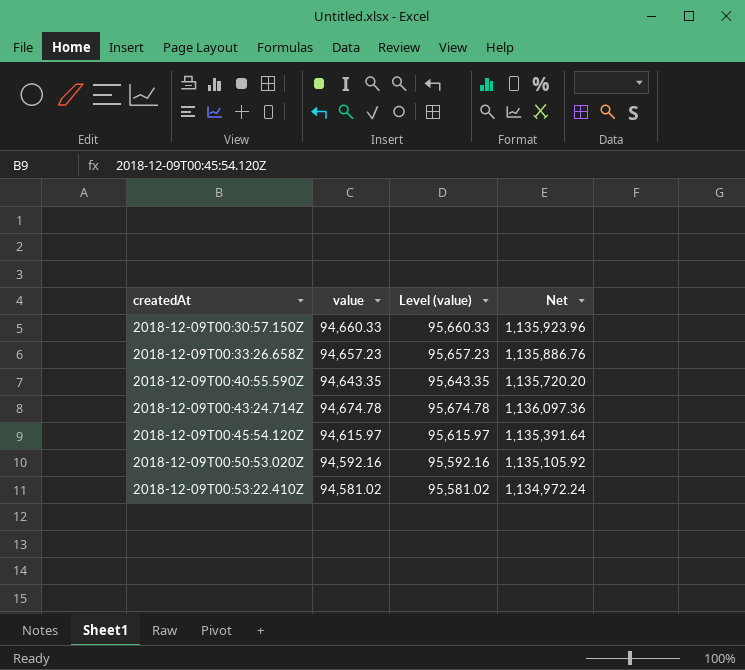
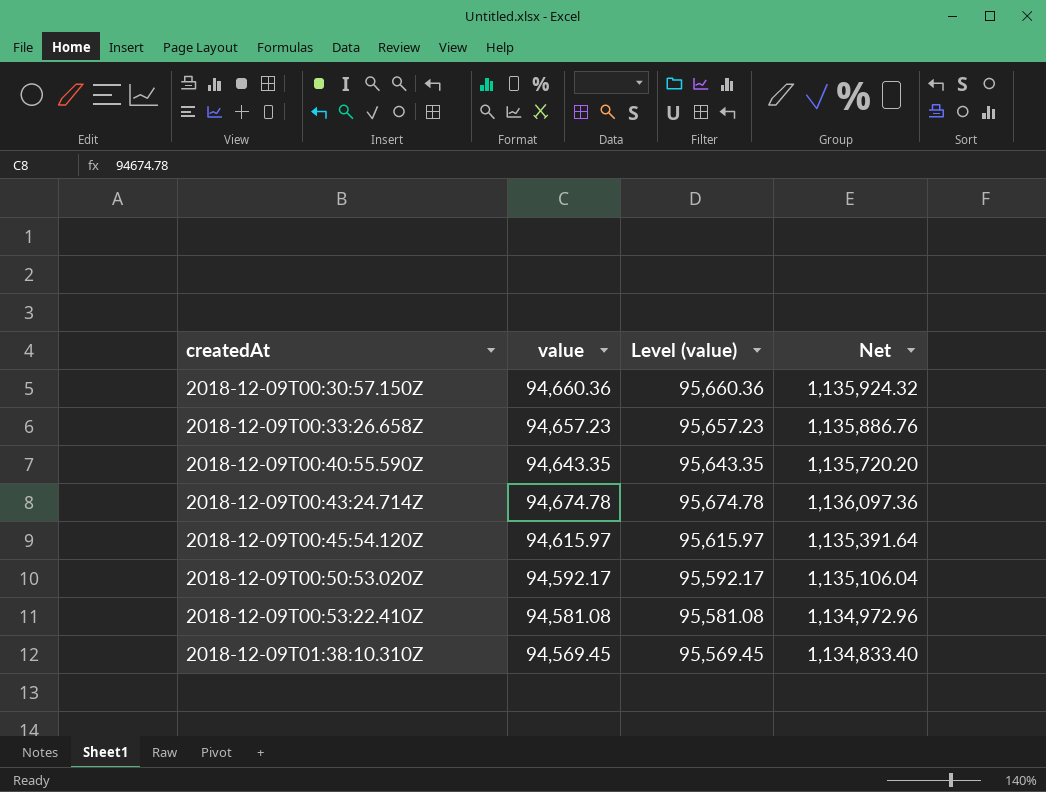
2018-12-09T00:30:57.150Z | value: 94,660.33 -> 94,660.36
2018-12-09T00:30:57.150Z | Level (value): 95,660.33 -> 95,660.36
2018-12-09T00:30:57.150Z | Net: 1,135,923.96 -> 1,135,924.32
2018-12-09T00:50:53.020Z | value: 94,592.16 -> 94,592.17
2018-12-09T00:50:53.020Z | Level (value): 95,592.16 -> 95,592.17
2018-12-09T00:50:53.020Z | Net: 1,135,105.92 -> 1,135,106.04
2018-12-09T00:53:22.410Z | value: 94,581.02 -> 94,581.08
2018-12-09T00:53:22.410Z | Level (value): 95,581.02 -> 95,581.08
2018-12-09T00:53:22.410Z | Net: 1,134,972.24 -> 1,134,972.96
row 2018-12-09T01:38:10.310Z: none -> 94,569.45 | 95,569.45 | 1,134,833.40

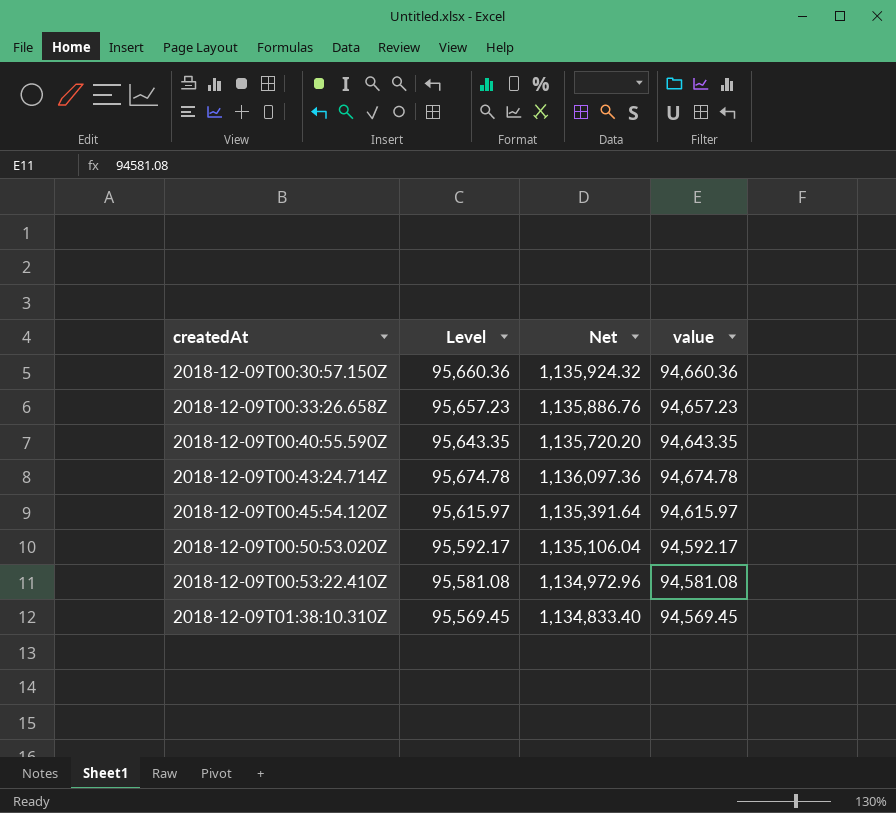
column name: Level (value) -> Level
column value | position: 2 -> 4

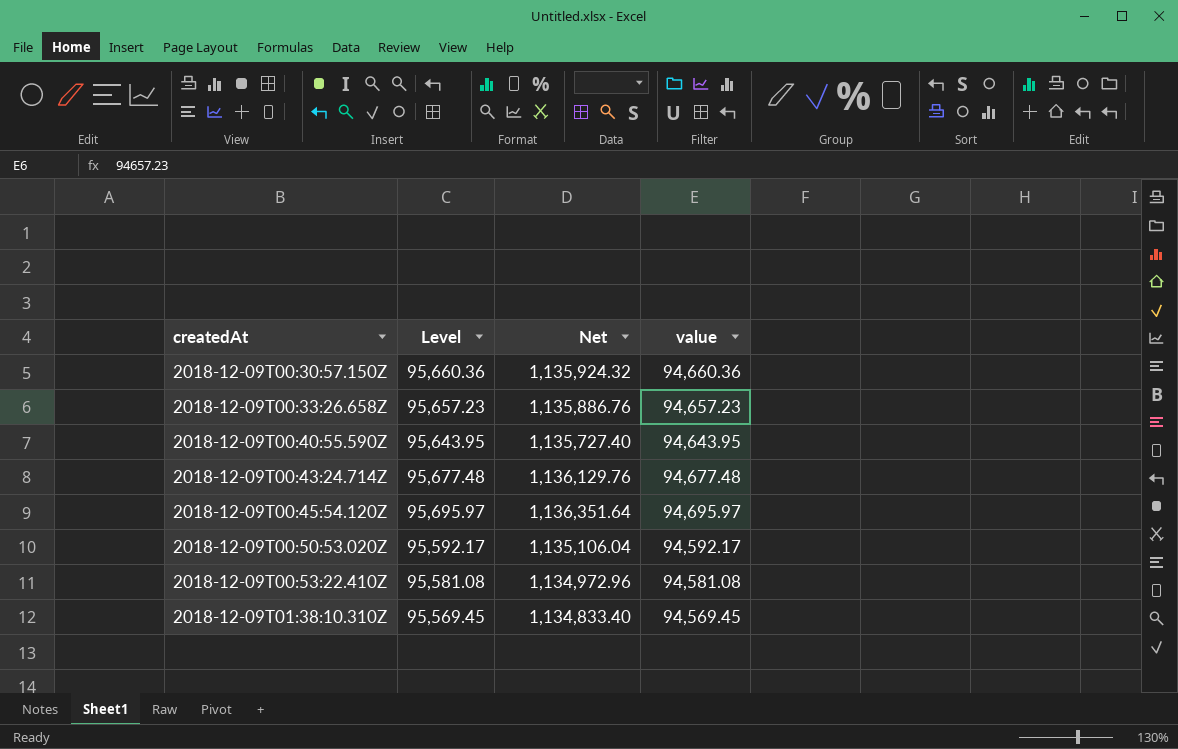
2018-12-09T00:40:55.590Z | Level: 95,643.35 -> 95,643.95
2018-12-09T00:40:55.590Z | Net: 1,135,720.20 -> 1,135,727.40
2018-12-09T00:40:55.590Z | value: 94,643.35 -> 94,643.95
2018-12-09T00:43:24.714Z | Level: 95,674.78 -> 95,677.48
2018-12-09T00:43:24.714Z | Net: 1,136,097.36 -> 1,136,129.76
2018-12-09T00:43:24.714Z | value: 94,674.78 -> 94,677.48
2018-12-09T00:45:54.120Z | Level: 95,615.97 -> 95,695.97
2018-12-09T00:45:54.120Z | Net: 1,135,391.64 -> 1,136,351.64
2018-12-09T00:45:54.120Z | value: 94,615.97 -> 94,695.97

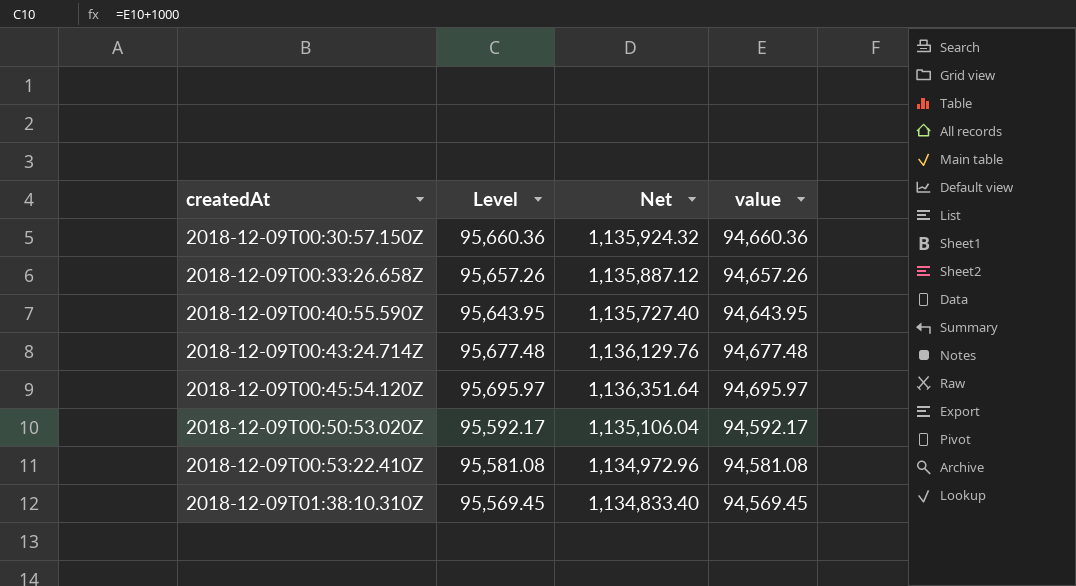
2018-12-09T00:33:26.658Z | Level: 95,657.23 -> 95,657.26
2018-12-09T00:33:26.658Z | Net: 1,135,886.76 -> 1,135,887.12
2018-12-09T00:33:26.658Z | value: 94,657.23 -> 94,657.26

